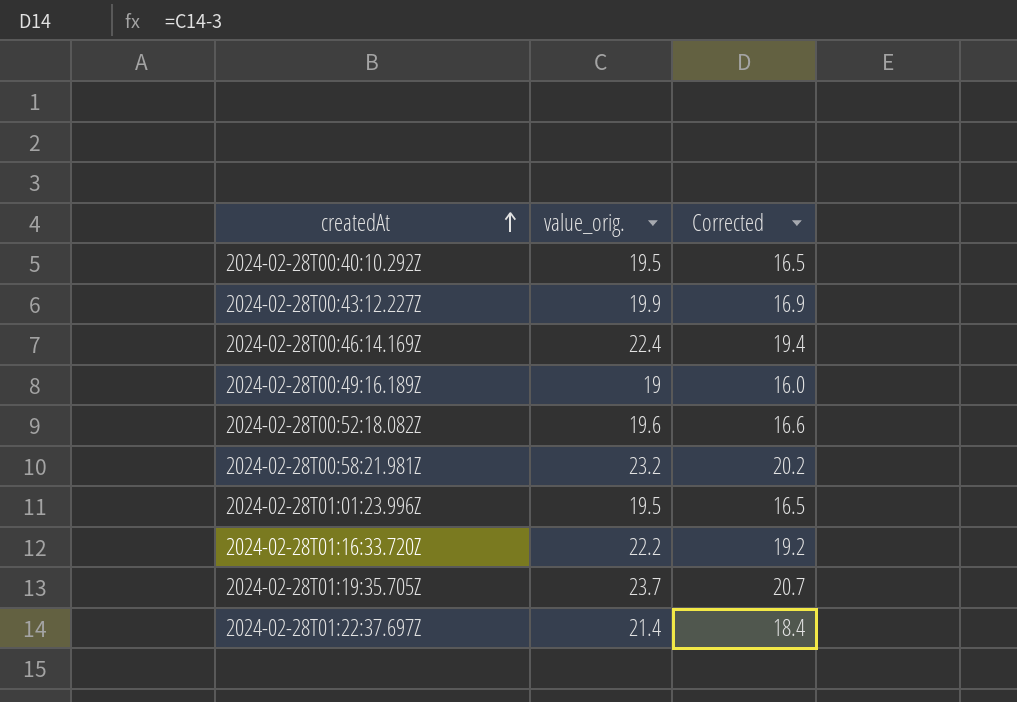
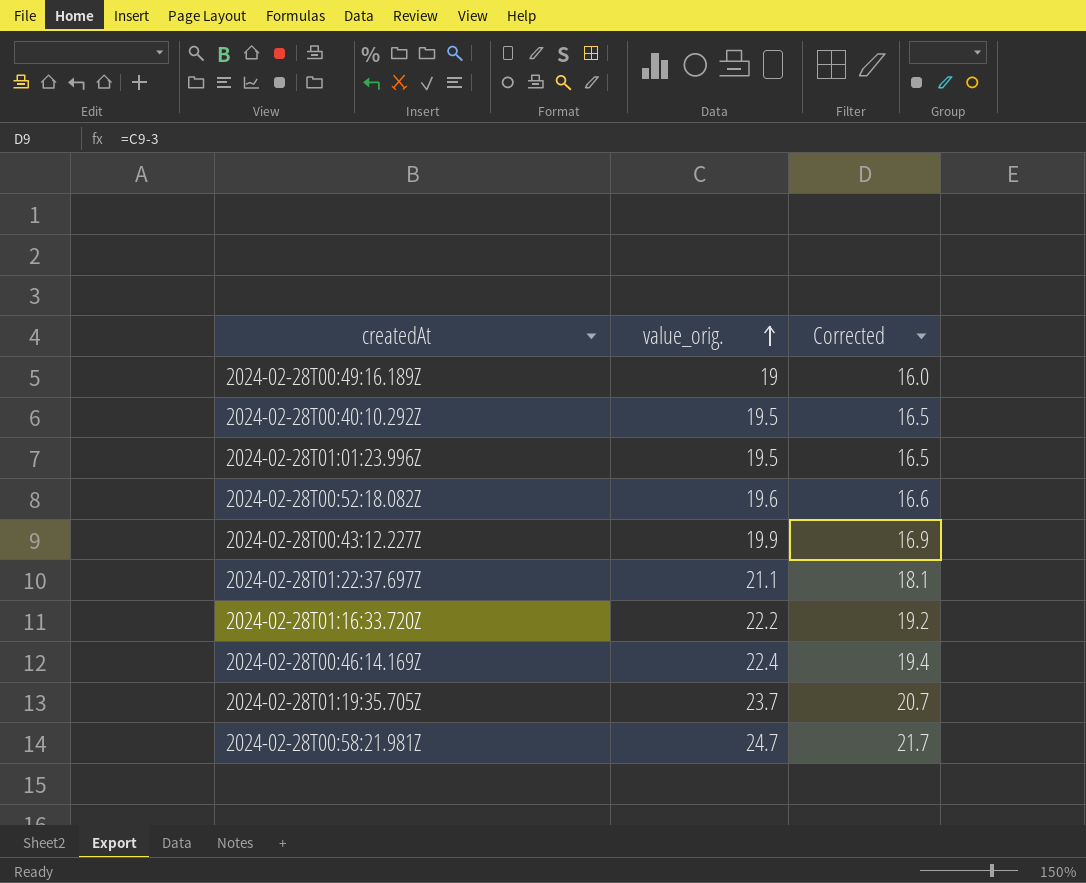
row order: createdAt ascending -> value_orig. ascending
2024-02-28T01:22:37.697Z | value_orig.: 21.4 -> 21.1
2024-02-28T01:22:37.697Z | Corrected: 18.4 -> 18.1
2024-02-28T00:58:21.981Z | value_orig.: 23.2 -> 24.7
2024-02-28T00:58:21.981Z | Corrected: 20.2 -> 21.7

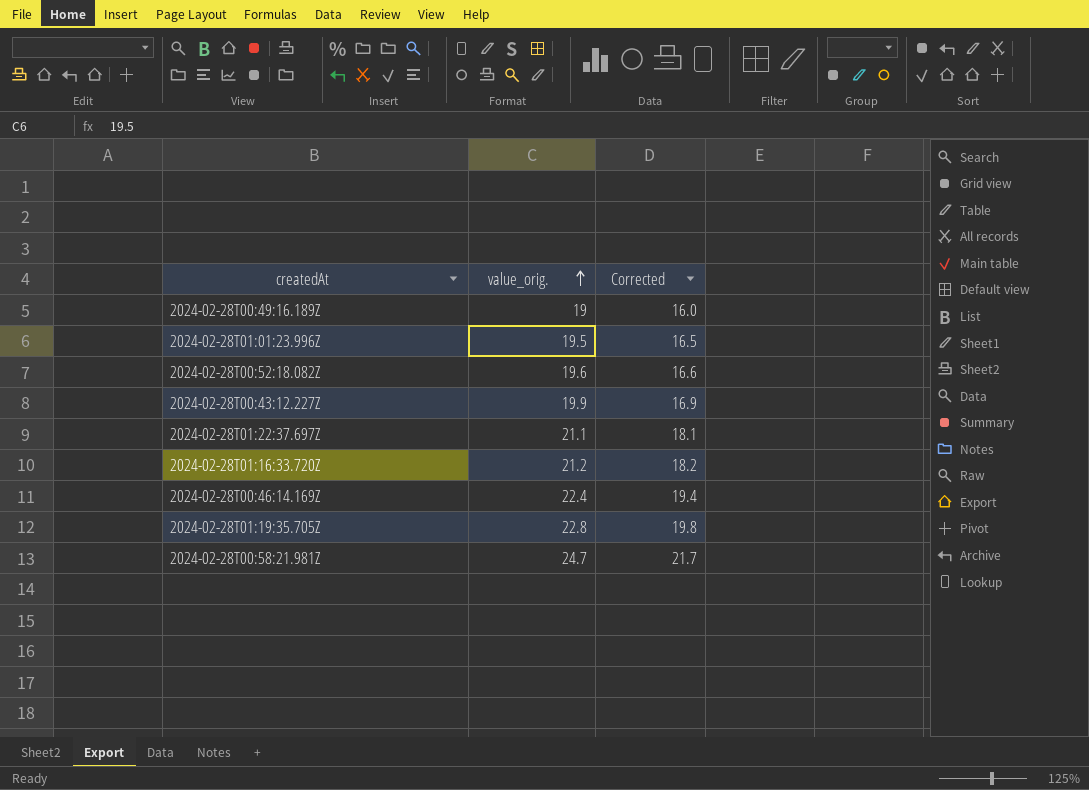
row 2024-02-28T00:40:10.292Z: 19.5 | 16.5 -> none
2024-02-28T01:16:33.720Z | value_orig.: 22.2 -> 21.2
2024-02-28T01:16:33.720Z | Corrected: 19.2 -> 18.2
2024-02-28T01:19:35.705Z | value_orig.: 23.7 -> 22.8
2024-02-28T01:19:35.705Z | Corrected: 20.7 -> 19.8

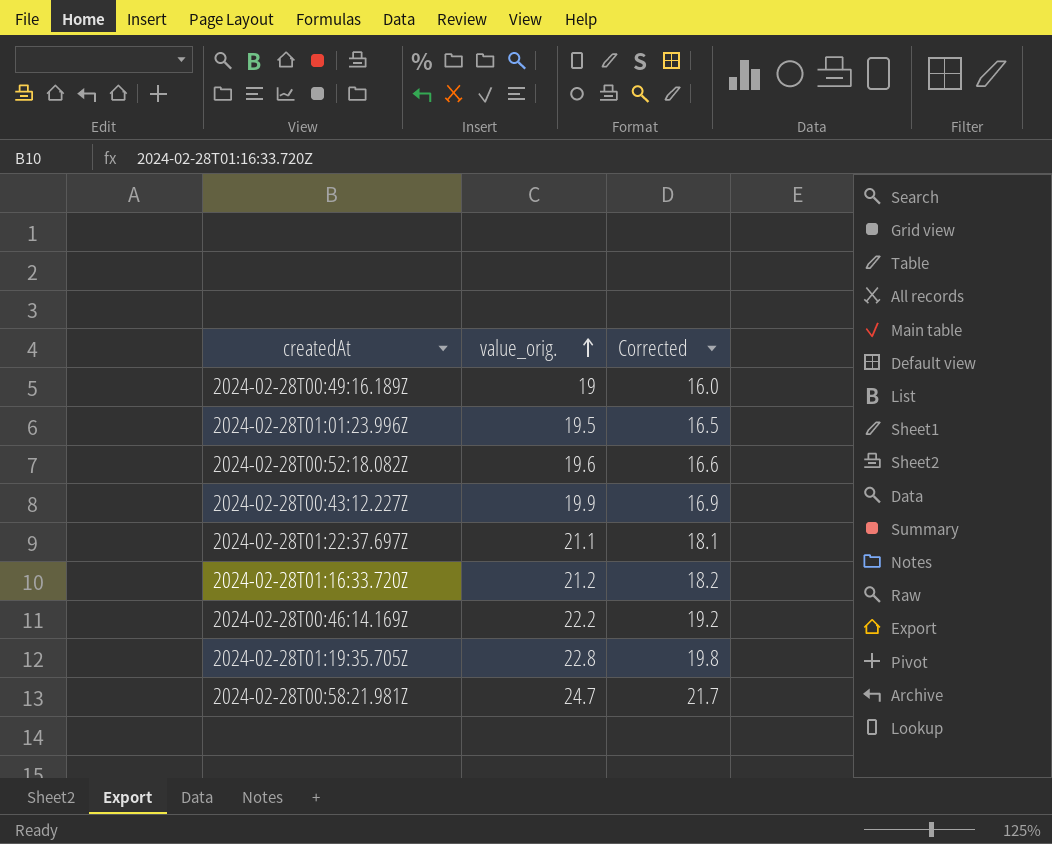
2024-02-28T00:46:14.169Z | value_orig.: 22.4 -> 22.2
2024-02-28T00:46:14.169Z | Corrected: 19.4 -> 19.2

